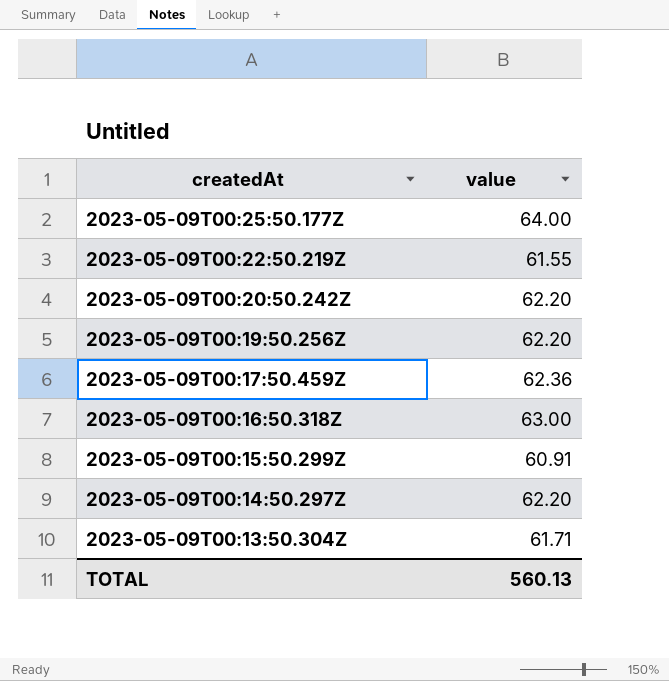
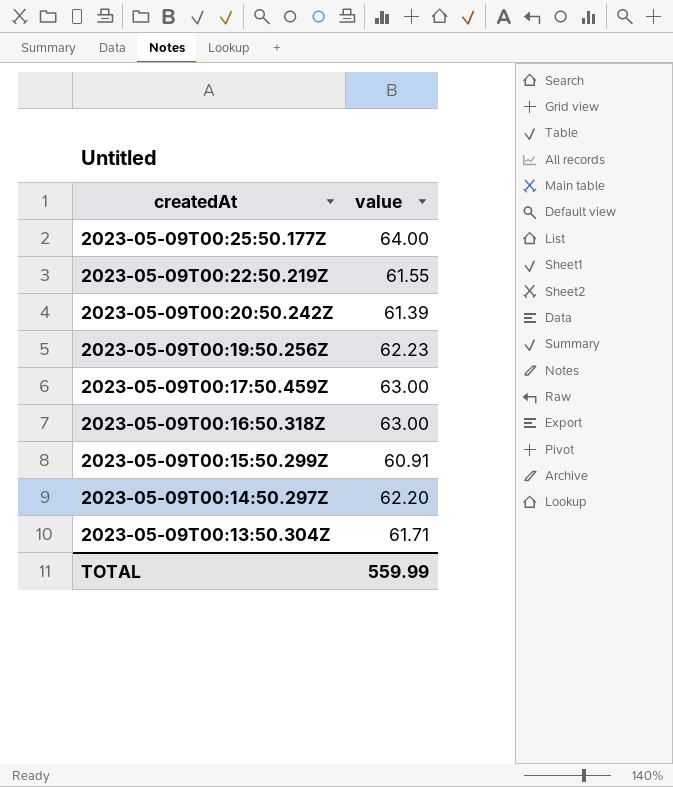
2023-05-09T00:20:50.242Z | value: 62.20 -> 61.39
2023-05-09T00:19:50.256Z | value: 62.20 -> 62.23
2023-05-09T00:17:50.459Z | value: 62.36 -> 63.00
TOTAL | value: 560.13 -> 559.99

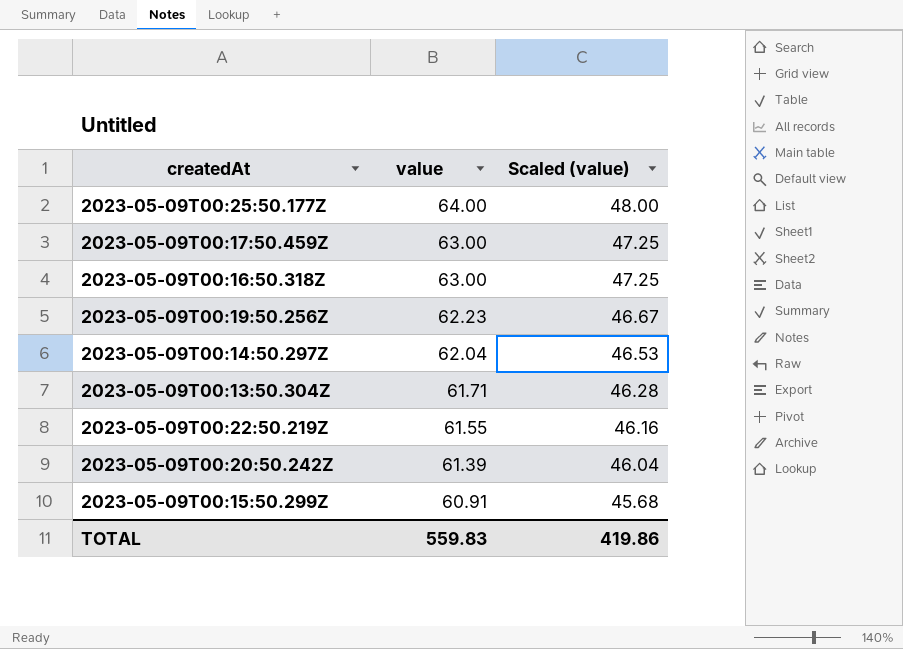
row order: createdAt descending -> value descending
column Scaled (value) | formula: none -> [value] * 0.75
2023-05-09T00:14:50.297Z | value: 62.20 -> 62.04
TOTAL | value: 559.99 -> 559.83

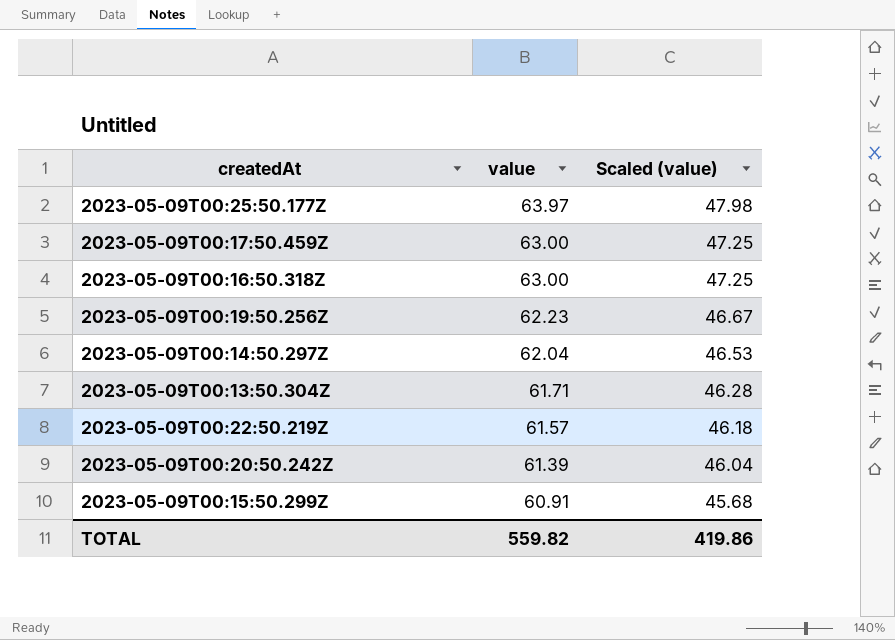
2023-05-09T00:25:50.177Z | value: 64.00 -> 63.97
2023-05-09T00:25:50.177Z | Scaled (value): 48.00 -> 47.98
2023-05-09T00:22:50.219Z | value: 61.55 -> 61.57
2023-05-09T00:22:50.219Z | Scaled (value): 46.16 -> 46.18
TOTAL | value: 559.83 -> 559.82

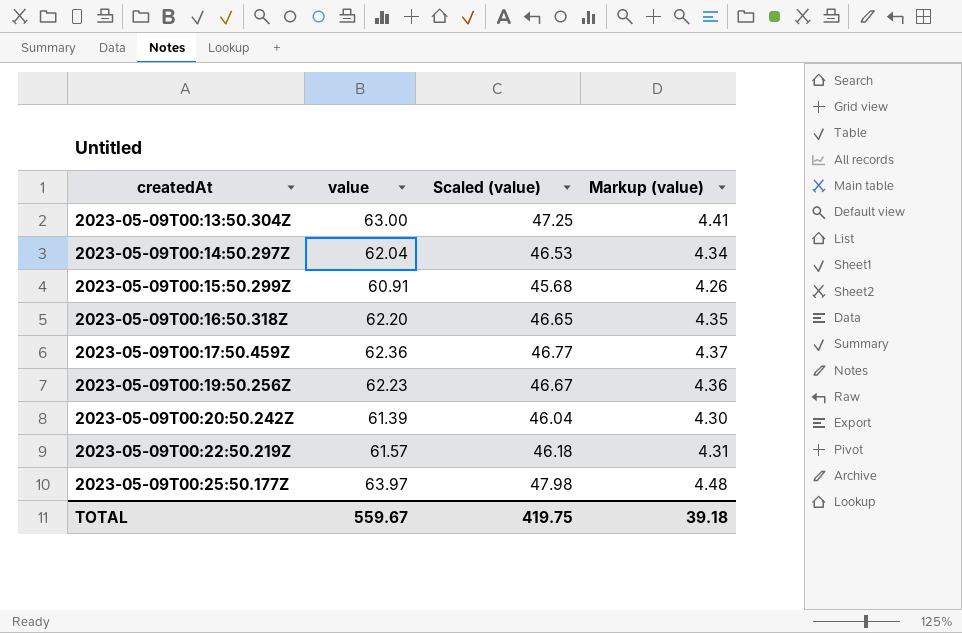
row order: value descending -> createdAt ascending
column Markup (value) | formula: none -> [value] * 0.07
2023-05-09T00:13:50.304Z | value: 61.71 -> 63.00
2023-05-09T00:13:50.304Z | Scaled (value): 46.28 -> 47.25
2023-05-09T00:16:50.318Z | value: 63.00 -> 62.20
2023-05-09T00:16:50.318Z | Scaled (value): 47.25 -> 46.65
2023-05-09T00:17:50.459Z | value: 63.00 -> 62.36
2023-05-09T00:17:50.459Z | Scaled (value): 47.25 -> 46.77
TOTAL | value: 559.82 -> 559.67
TOTAL | Scaled (value): 419.86 -> 419.75

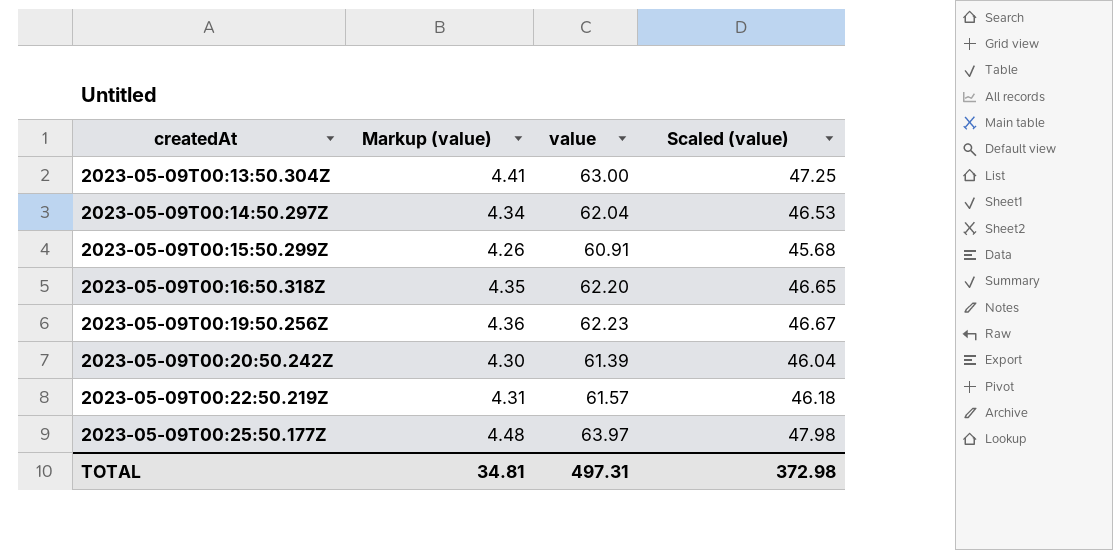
column Markup (value) | position: 4 -> 2
row 2023-05-09T00:17:50.459Z: 62.36 | 46.77 | 4.37 -> none
TOTAL | Markup (value): 39.18 -> 34.81
TOTAL | value: 559.67 -> 497.31
TOTAL | Scaled (value): 419.75 -> 372.98

